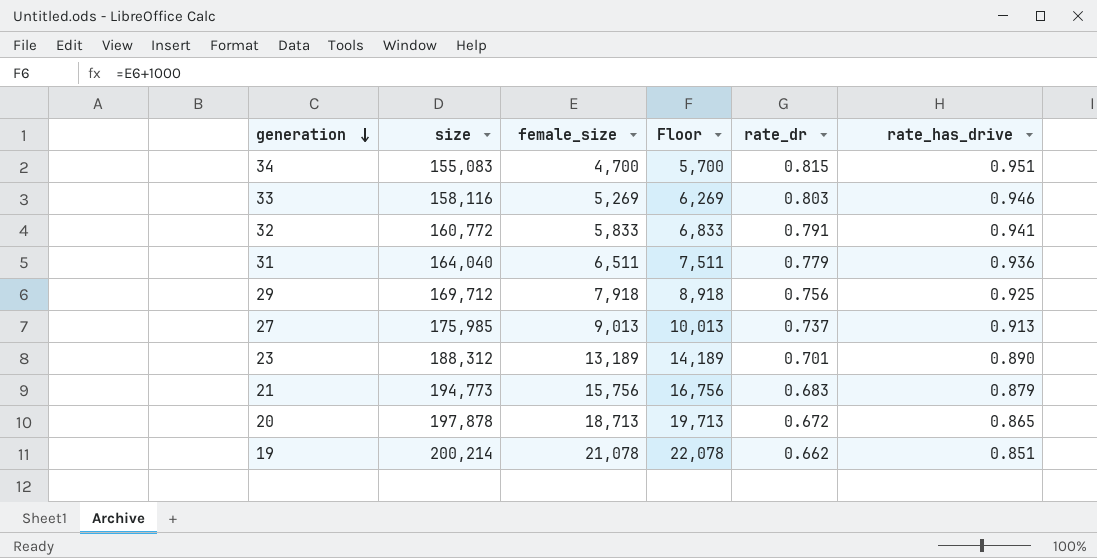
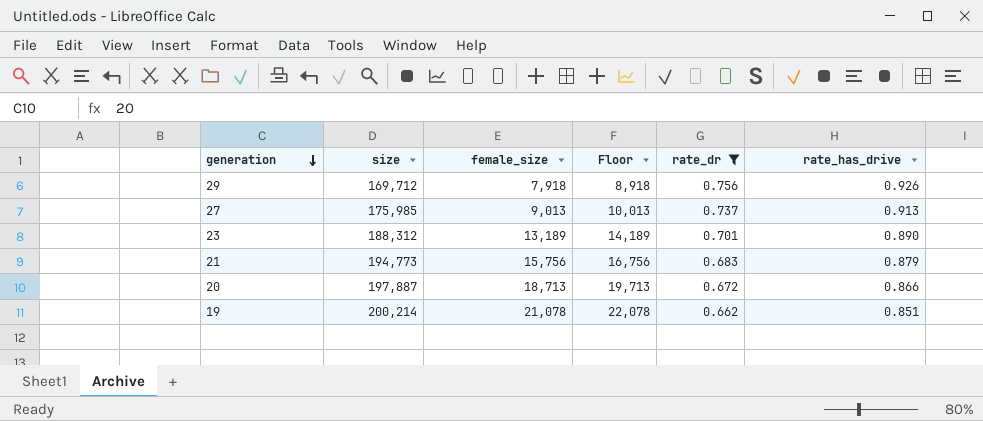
filter: none -> rate_dr <= 0.756
29 | rate_has_drive: 0.925 -> 0.926
20 | size: 197,878 -> 197,887
20 | rate_has_drive: 0.865 -> 0.866

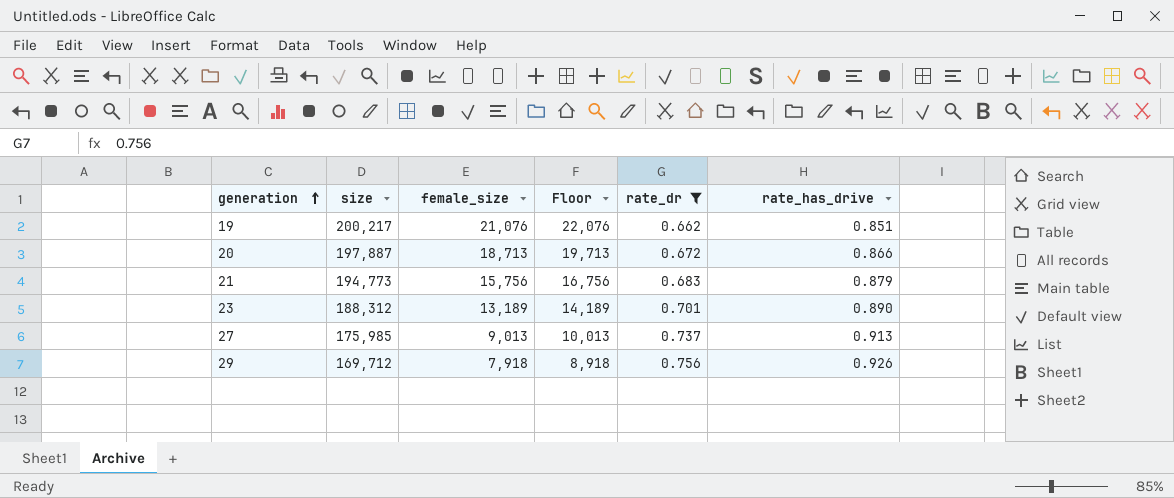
row order: generation descending -> generation ascending
19 | size: 200,214 -> 200,217
19 | female_size: 21,078 -> 21,076
19 | Floor: 22,078 -> 22,076

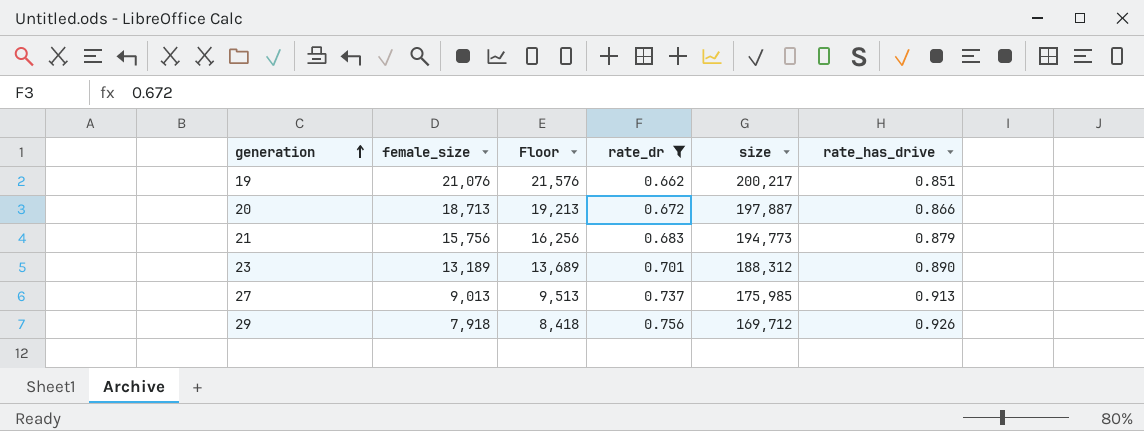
column Floor | formula: [female_size] + 1000 -> [female_size] + 500
column size | position: 2 -> 5

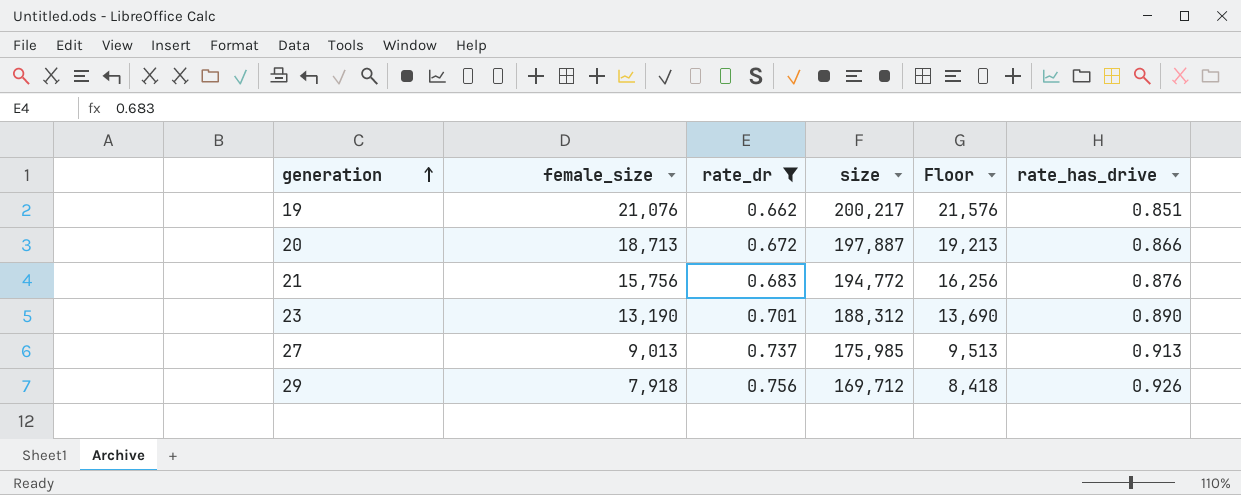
column Floor | position: 3 -> 5
21 | size: 194,773 -> 194,772
21 | rate_has_drive: 0.879 -> 0.876
23 | female_size: 13,189 -> 13,190
23 | Floor: 13,689 -> 13,690

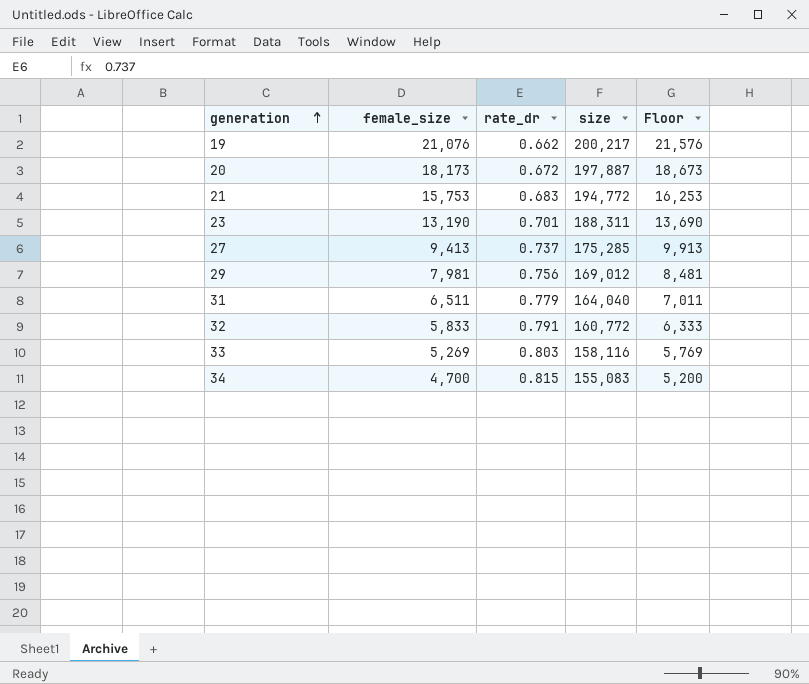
filter: rate_dr <= 0.756 -> none
column rate_has_drive | position: 6 -> none
20 | female_size: 18,713 -> 18,173
20 | Floor: 19,213 -> 18,673
21 | female_size: 15,756 -> 15,753
21 | Floor: 16,256 -> 16,253
23 | size: 188,312 -> 188,311
27 | female_size: 9,013 -> 9,413
27 | size: 175,985 -> 175,285
27 | Floor: 9,513 -> 9,913
29 | female_size: 7,918 -> 7,981
29 | size: 169,712 -> 169,012
29 | Floor: 8,418 -> 8,481

